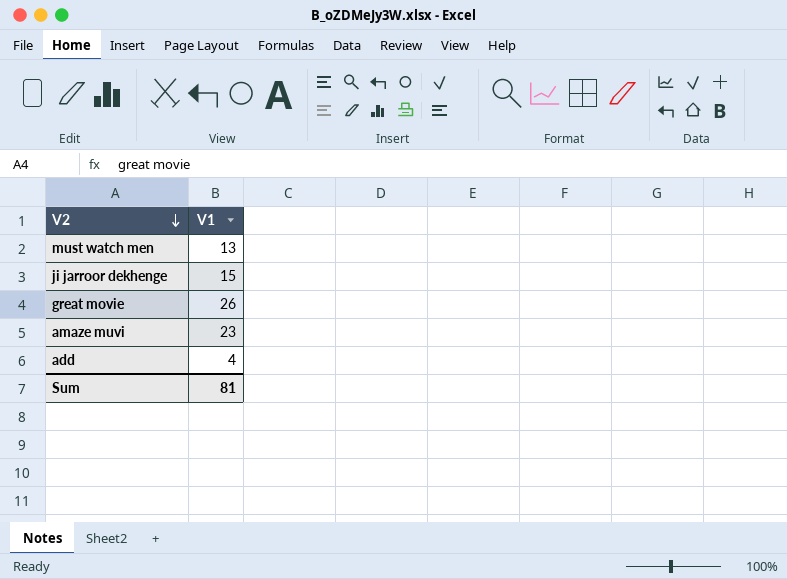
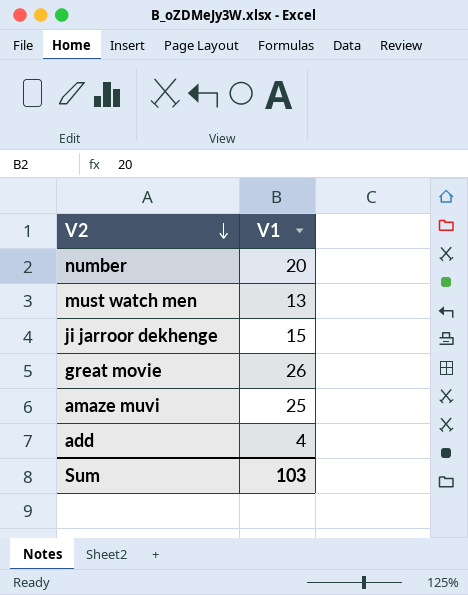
row number: none -> 20
amaze muvi | V1: 23 -> 25
Sum | V1: 81 -> 103

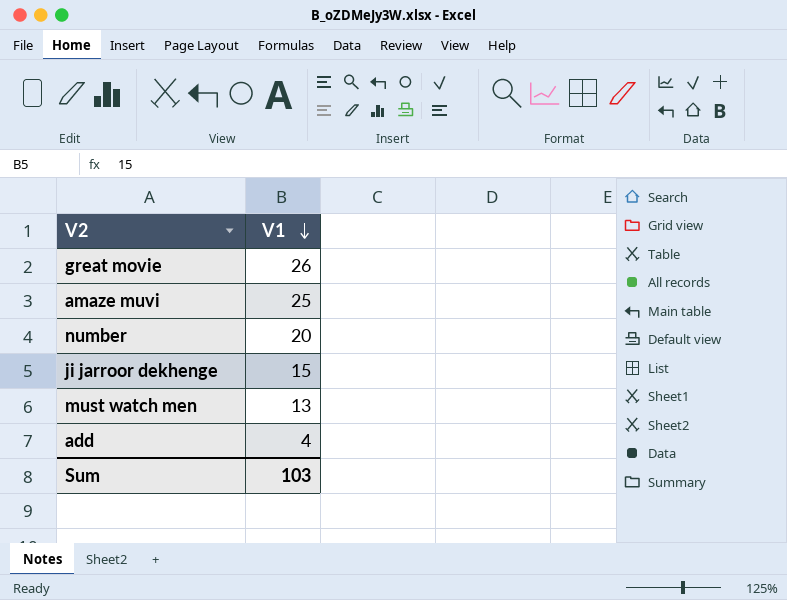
row order: V2 descending -> V1 descending

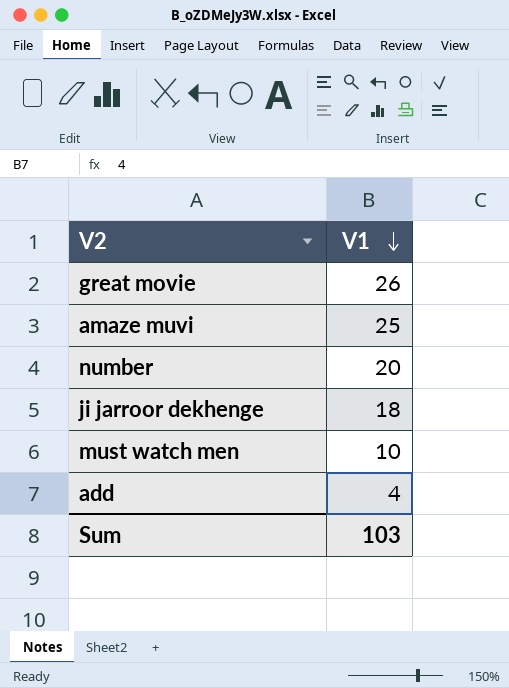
ji jarroor dekhenge | V1: 15 -> 18
must watch men | V1: 13 -> 10

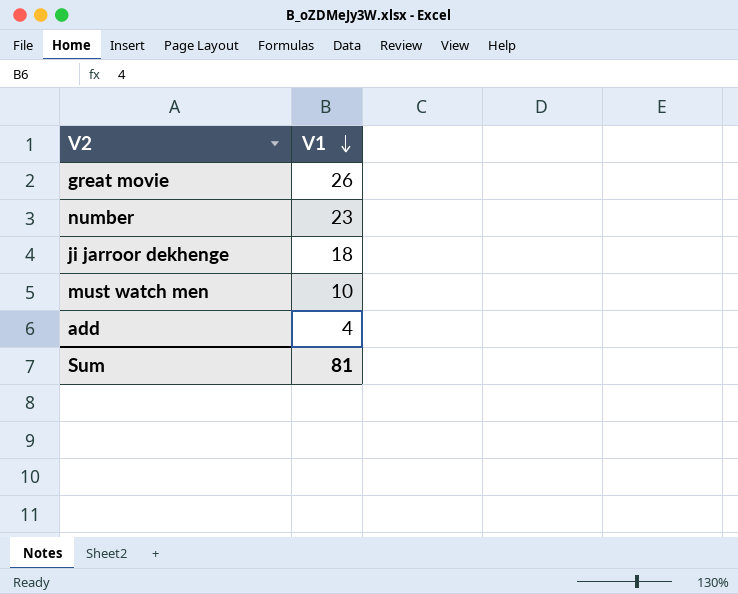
row amaze muvi: 25 -> none
number | V1: 20 -> 23
Sum | V1: 103 -> 81

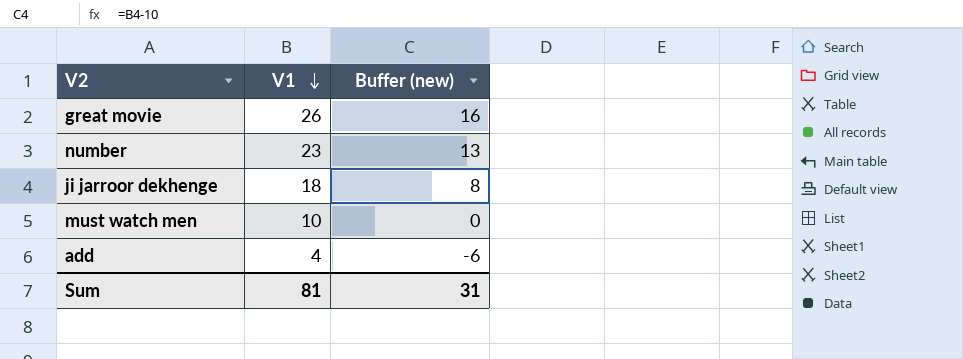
column Buffer (new) | formula: none -> [V1] - 10

